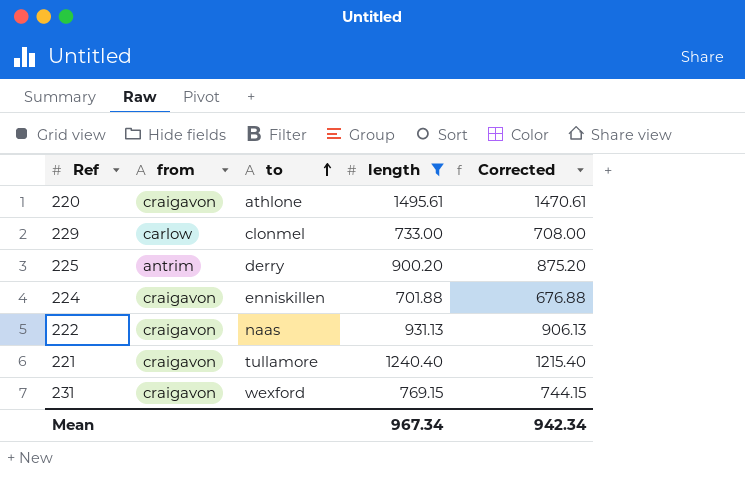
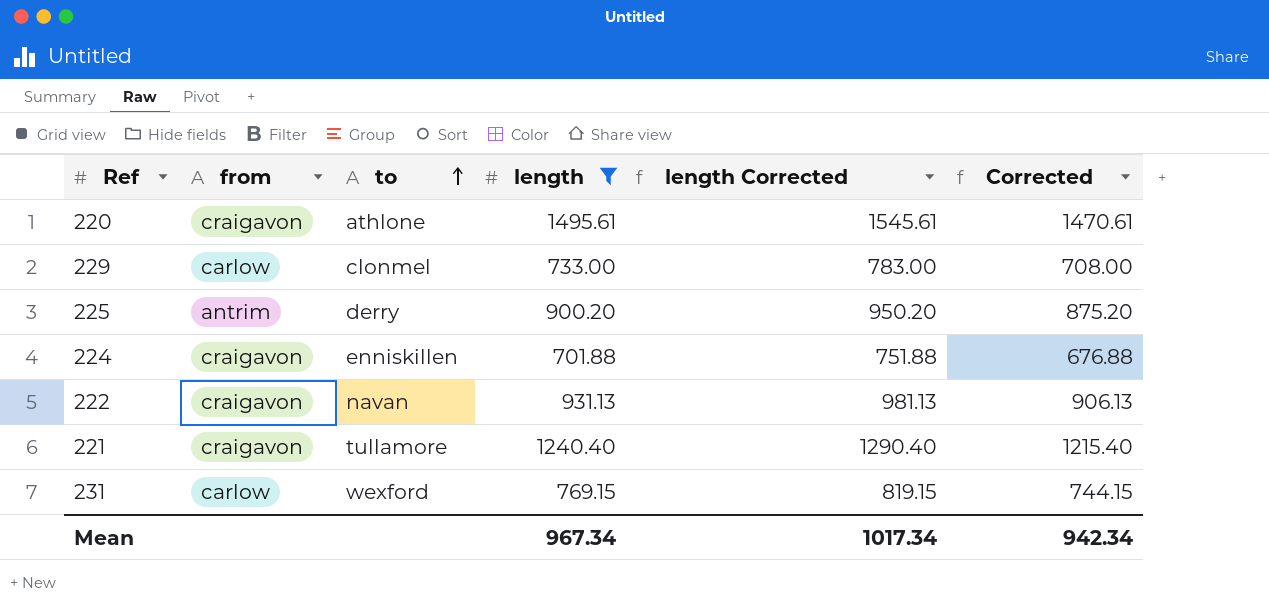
column length Corrected | formula: none -> [length] + 50
222 | to: naas -> navan
231 | from: craigavon -> carlow

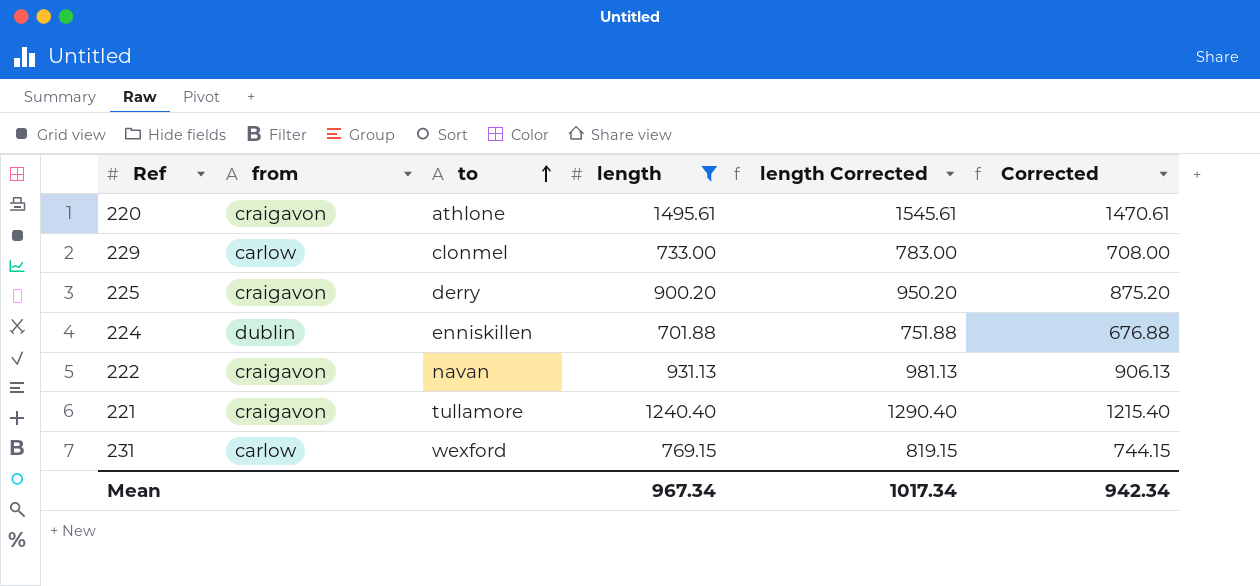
225 | from: antrim -> craigavon
224 | from: craigavon -> dublin

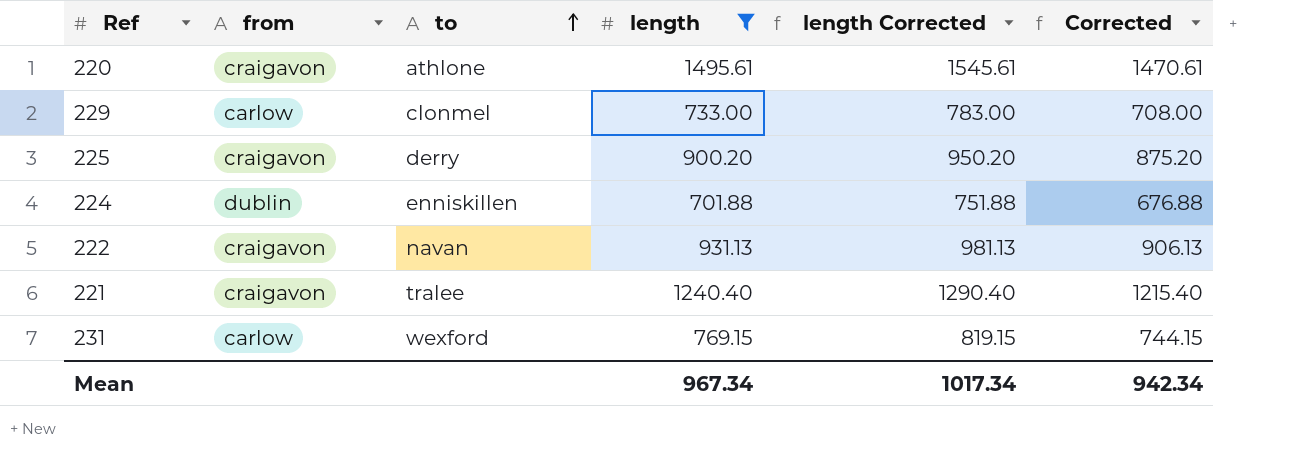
221 | to: tullamore -> tralee

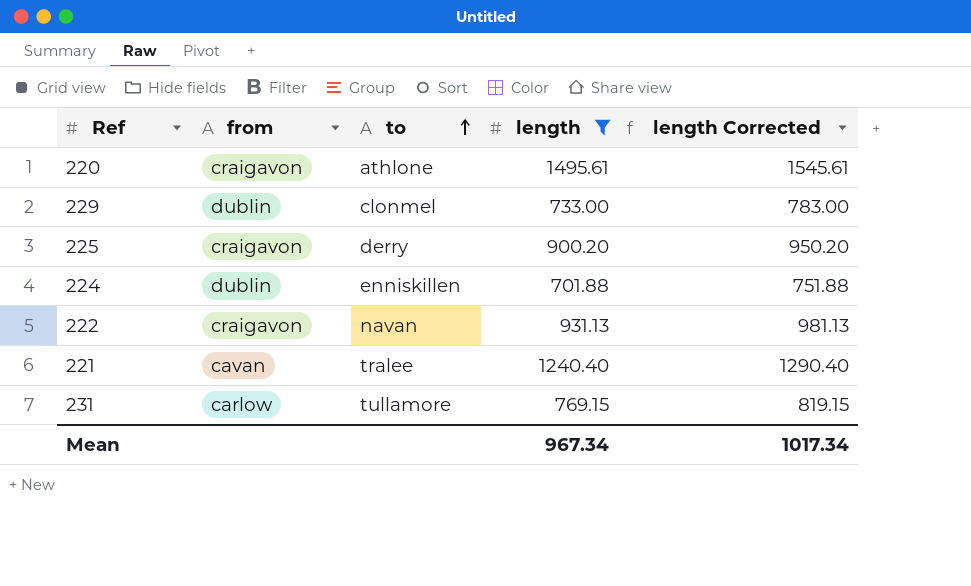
column Corrected | formula: [length] - 25 -> none
229 | from: carlow -> dublin
221 | from: craigavon -> cavan
231 | to: wexford -> tullamore

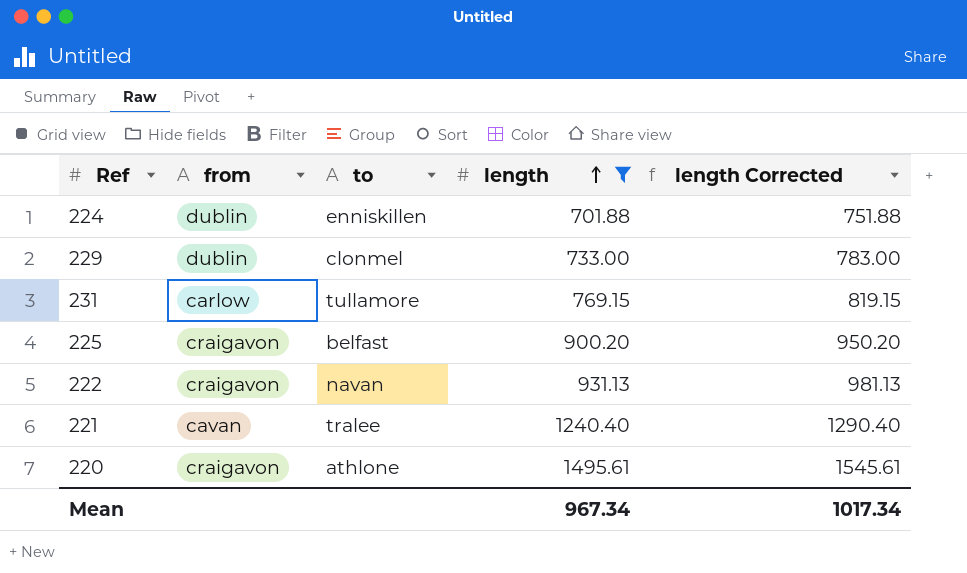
row order: to ascending -> length ascending
225 | to: derry -> belfast

